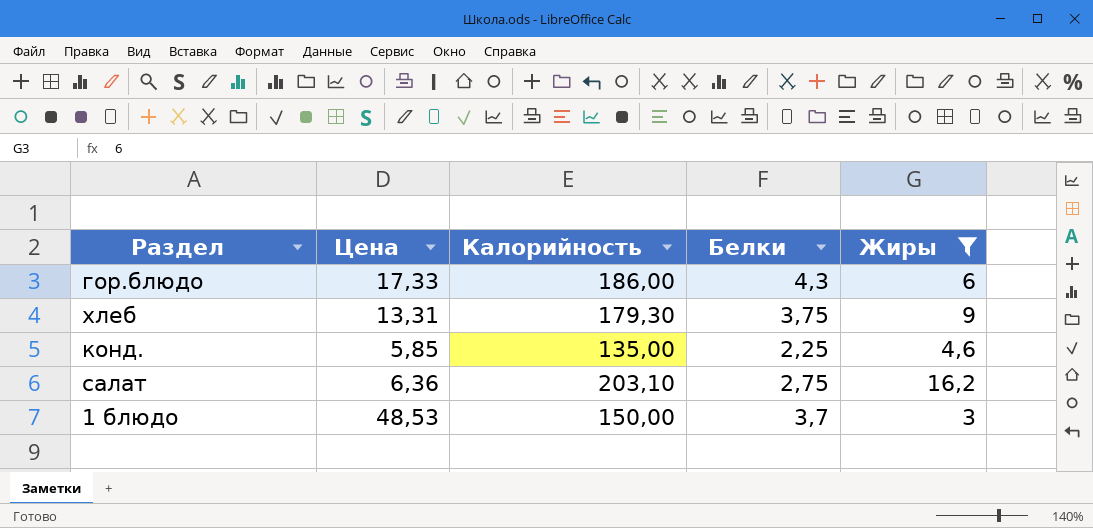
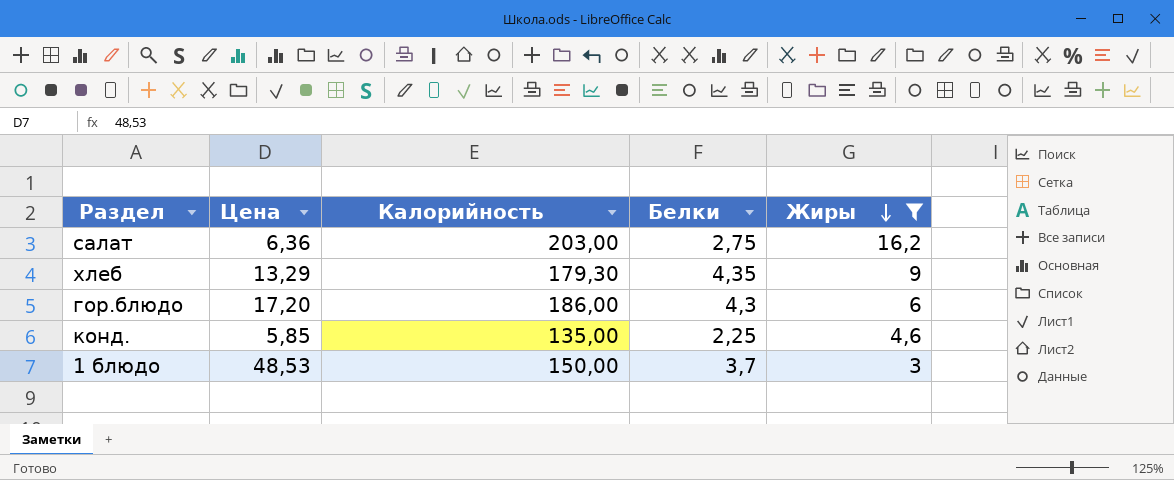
row order: none -> Жиры descending
салат | Калорийность: 203,10 -> 203,00
хлеб | Цена: 13,31 -> 13,29
хлеб | Белки: 3,75 -> 4,35
гор.блюдо | Цена: 17,33 -> 17,20

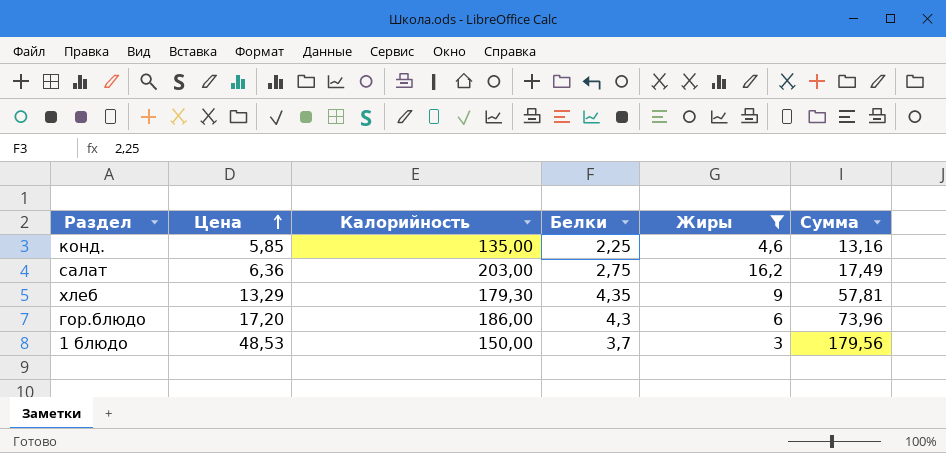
row order: Жиры descending -> Цена ascending
column Сумма | formula: none -> [Цена] * [Белки]

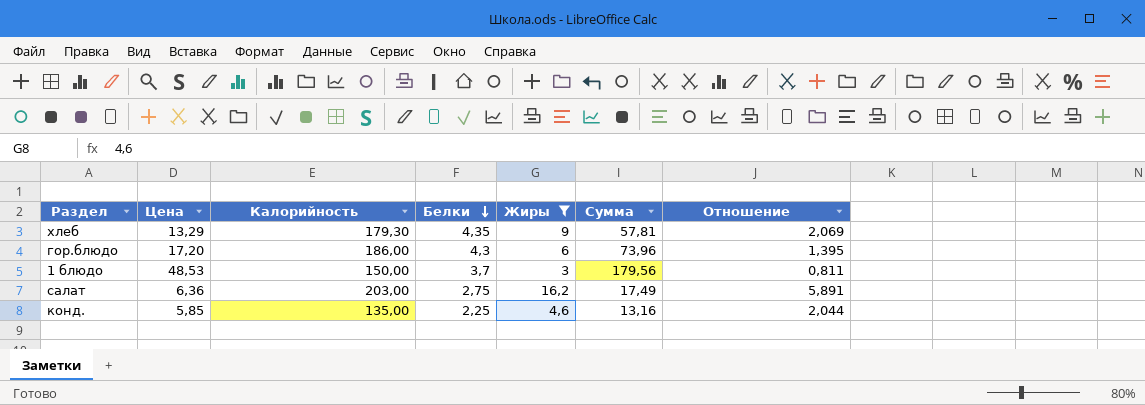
row order: Цена ascending -> Белки descending
column Отношение | formula: none -> [Жиры] / [Белки]

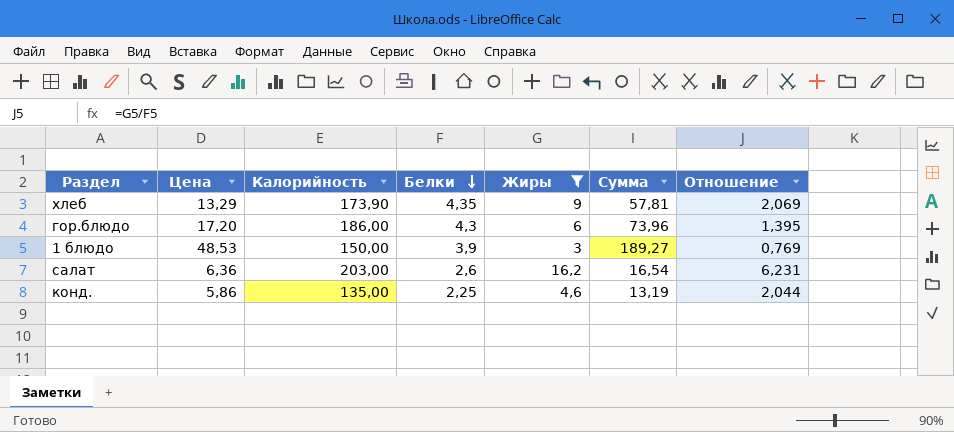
хлеб | Калорийность: 179,30 -> 173,90
1 блюдо | Белки: 3,7 -> 3,9
1 блюдо | Сумма: 179,56 -> 189,27
1 блюдо | Отношение: 0,811 -> 0,769
салат | Белки: 2,75 -> 2,6
салат | Сумма: 17,49 -> 16,54
салат | Отношение: 5,891 -> 6,231
конд. | Цена: 5,85 -> 5,86
конд. | Сумма: 13,16 -> 13,19

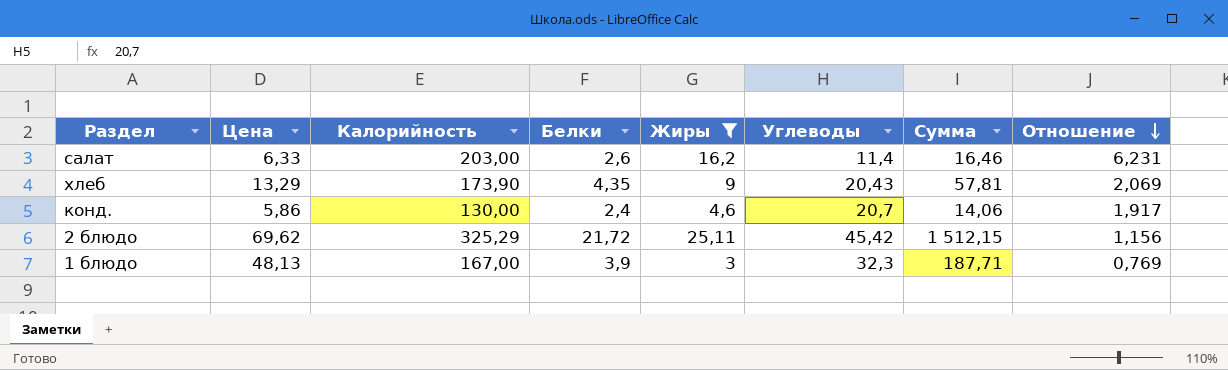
row order: Белки descending -> Отношение descending
column Углеводы | position: none -> 6
row гор.блюдо: 17,20 | 186,00 | 4,3 | 6 | 73,96 | 1,395 -> none
салат | Цена: 6,36 -> 6,33
салат | Сумма: 16,54 -> 16,46
конд. | Калорийность: 135,00 -> 130,00
конд. | Белки: 2,25 -> 2,4
конд. | Сумма: 13,19 -> 14,06
конд. | Отношение: 2,044 -> 1,917
row 2 блюдо: none -> 69,62 | 325,29 | 21,72 | 25,11 | 45,42 | 1 512,15 | 1,156
1 блюдо | Цена: 48,53 -> 48,13
1 блюдо | Калорийность: 150,00 -> 167,00
1 блюдо | Сумма: 189,27 -> 187,71

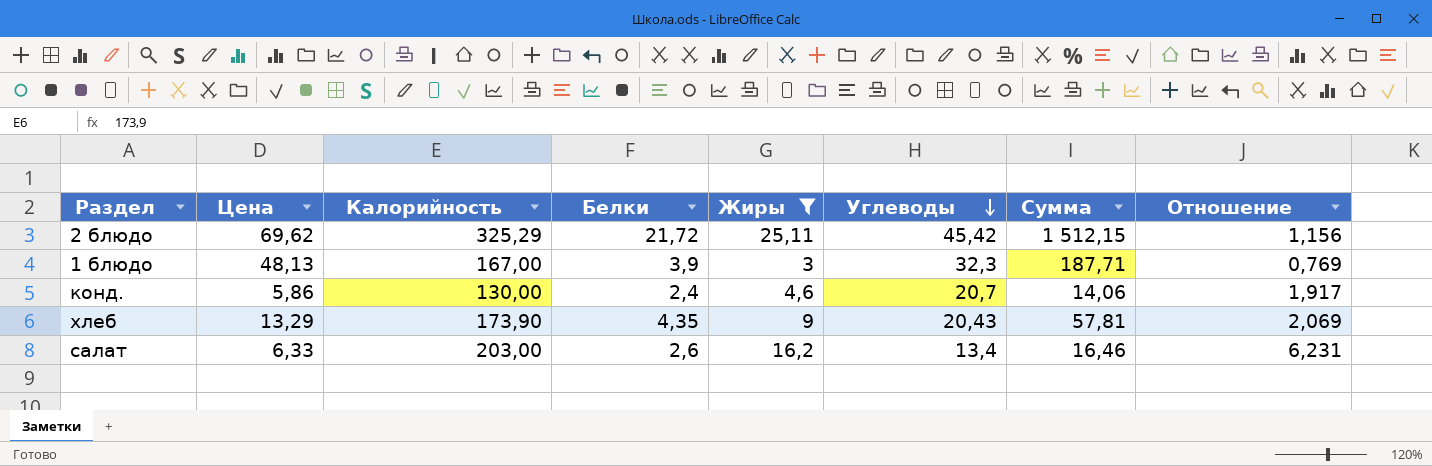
row order: Отношение descending -> Углеводы descending
салат | Углеводы: 11,4 -> 13,4

